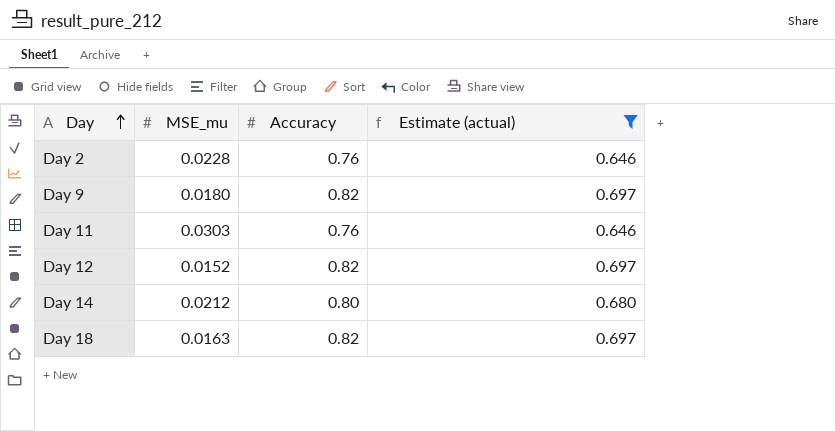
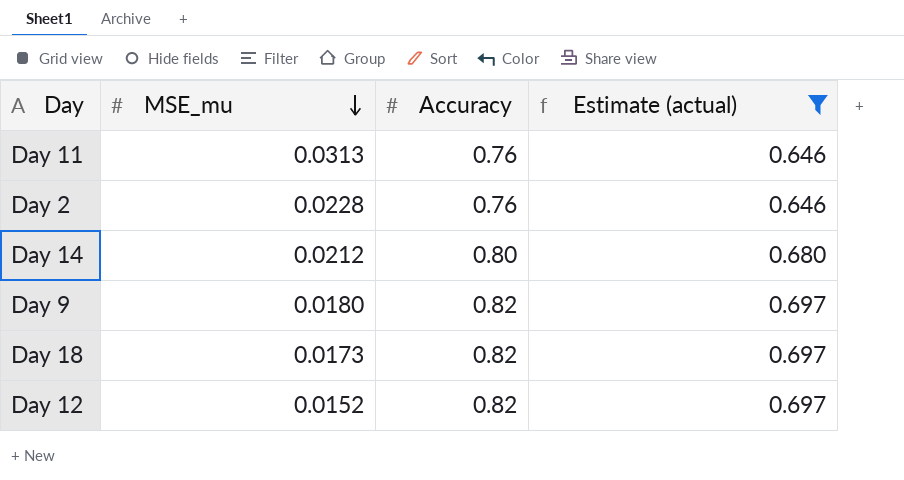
row order: Day ascending -> MSE_mu descending
Day 11 | MSE_mu: 0.0303 -> 0.0313
Day 18 | MSE_mu: 0.0163 -> 0.0173

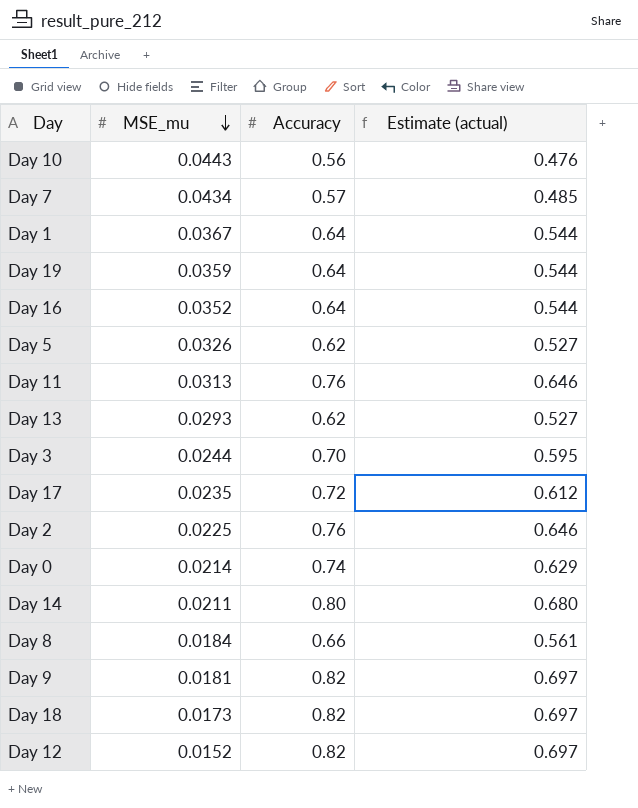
filter: Estimate (actual) >= 0.646 -> none
Day 2 | MSE_mu: 0.0228 -> 0.0225
Day 14 | MSE_mu: 0.0212 -> 0.0211
Day 9 | MSE_mu: 0.0180 -> 0.0181

